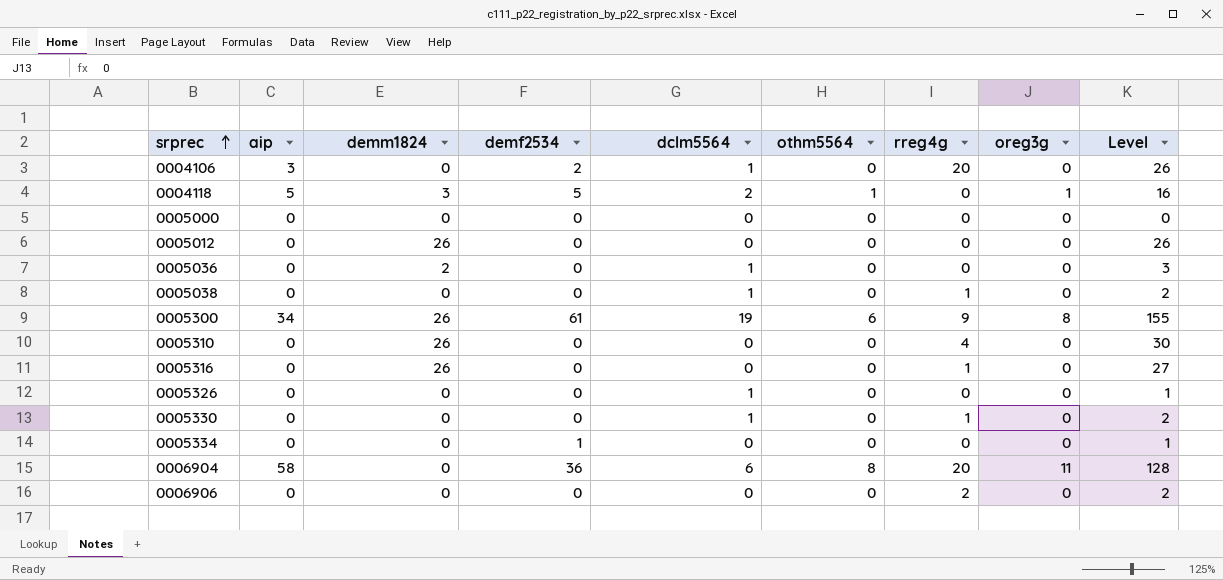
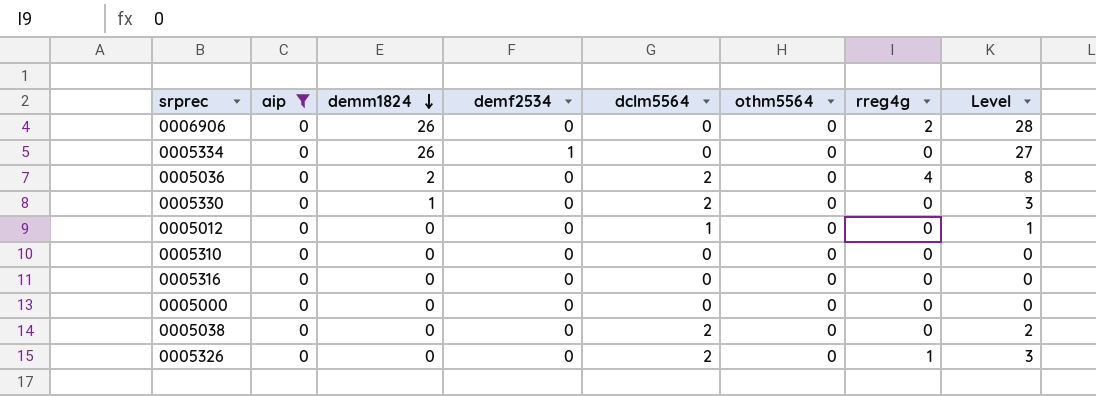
filter: none -> aip = 0
row order: srprec ascending -> demm1824 descending
column oreg3g | position: 8 -> none
0006906 | demm1824: 0 -> 26
0006906 | Level: 2 -> 28
0005334 | demm1824: 0 -> 26
0005334 | Level: 1 -> 27
0005036 | dclm5564: 1 -> 2
0005036 | rreg4g: 0 -> 4
0005036 | Level: 3 -> 8
0005330 | demm1824: 0 -> 1
0005330 | dclm5564: 1 -> 2
0005330 | rreg4g: 1 -> 0
0005330 | Level: 2 -> 3
0005012 | demm1824: 26 -> 0
0005012 | dclm5564: 0 -> 1
0005012 | Level: 26 -> 1
0005310 | demm1824: 26 -> 0
0005310 | rreg4g: 4 -> 0
0005310 | Level: 30 -> 0
0005316 | demm1824: 26 -> 0
0005316 | rreg4g: 1 -> 0
0005316 | Level: 27 -> 0
0005038 | dclm5564: 1 -> 2
0005038 | rreg4g: 1 -> 0
0005326 | dclm5564: 1 -> 2
0005326 | rreg4g: 0 -> 1
0005326 | Level: 1 -> 3

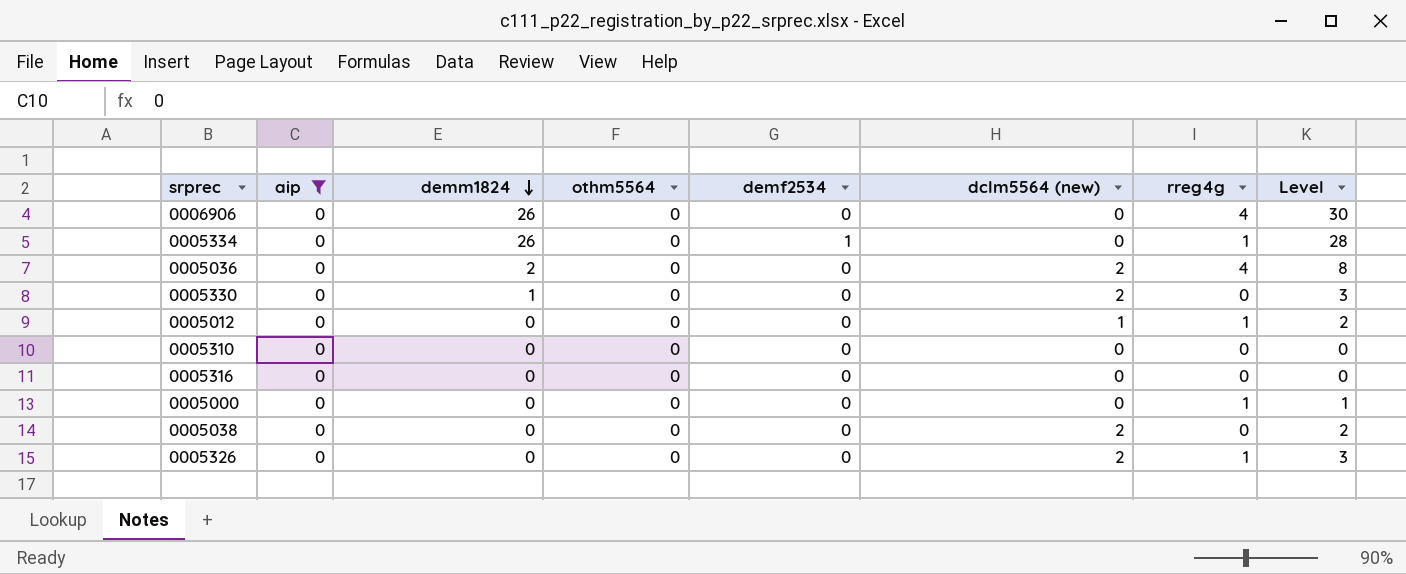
column othm5564 | position: 6 -> 4
column name: dclm5564 -> dclm5564 (new)
0006906 | rreg4g: 2 -> 4
0006906 | Level: 28 -> 30
0005334 | rreg4g: 0 -> 1
0005334 | Level: 27 -> 28
0005012 | rreg4g: 0 -> 1
0005012 | Level: 1 -> 2
0005000 | rreg4g: 0 -> 1
0005000 | Level: 0 -> 1

